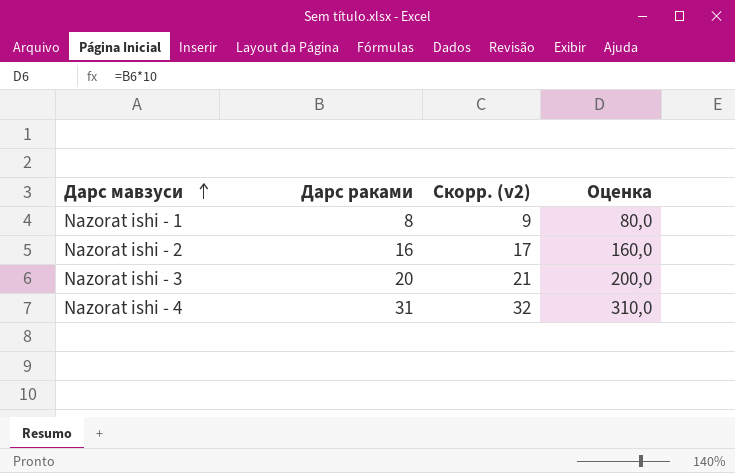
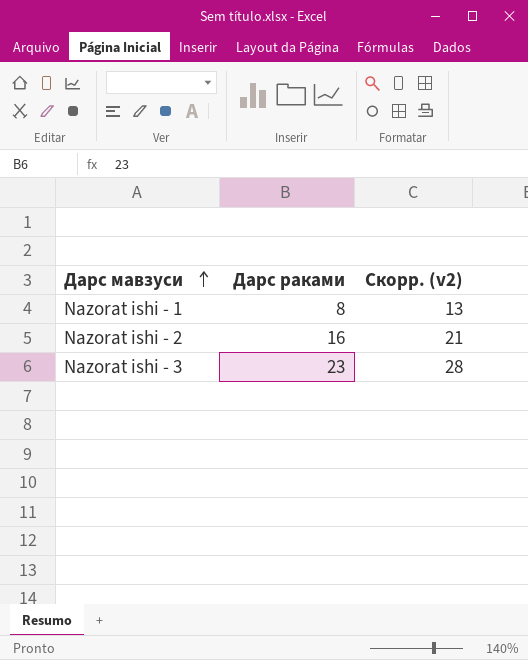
column Оценка | formula: [Дарс раками] * 10 -> none
column Скорр. (v2) | formula: [Дарс раками] + 1 -> [Дарс раками] + 5
row Nazorat ishi - 4: 31 | 32 | 310,0 -> none
Nazorat ishi - 3 | Дарс раками: 20 -> 23

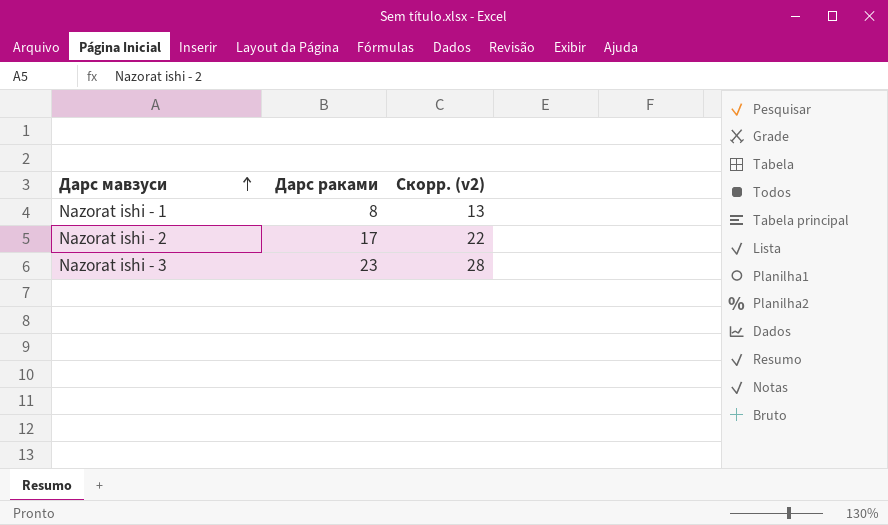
Nazorat ishi - 2 | Дарс раками: 16 -> 17
Nazorat ishi - 2 | Скорр. (v2): 21 -> 22

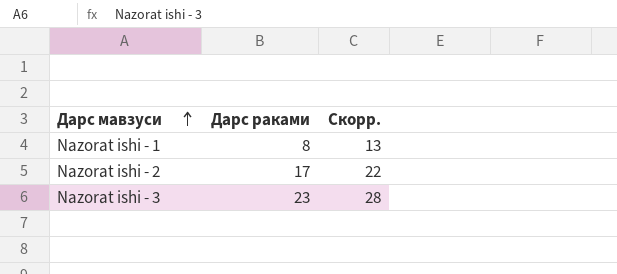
column name: Скорр. (v2) -> Скорр.

